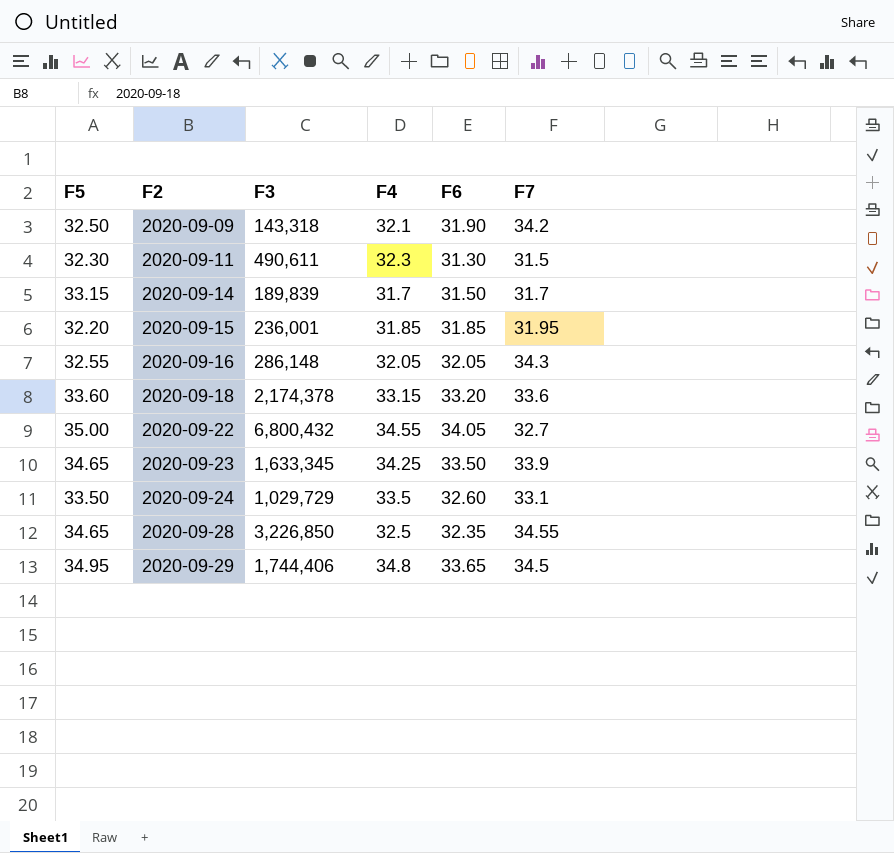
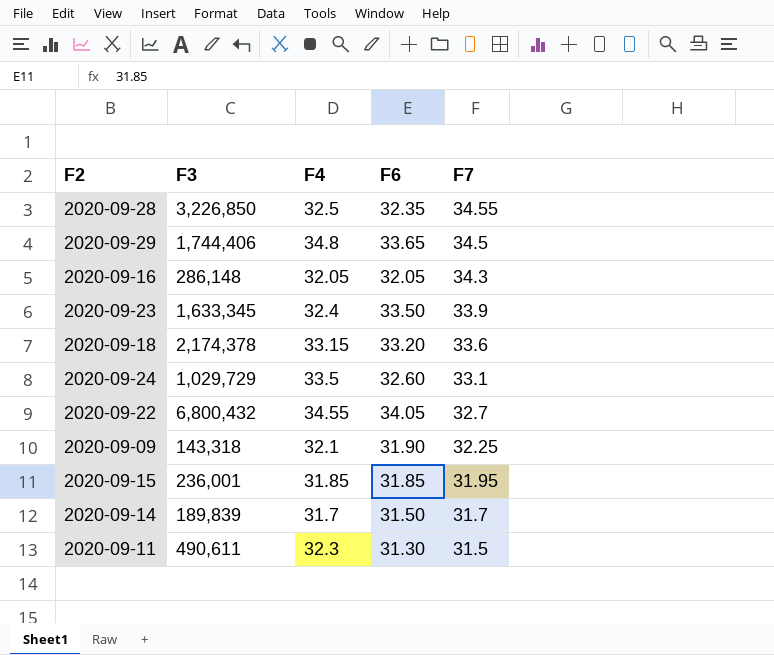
row order: F2 ascending -> F7 descending
column F5 | position: 1 -> none
2020-09-23 | F4: 34.25 -> 32.4
2020-09-09 | F7: 34.2 -> 32.25

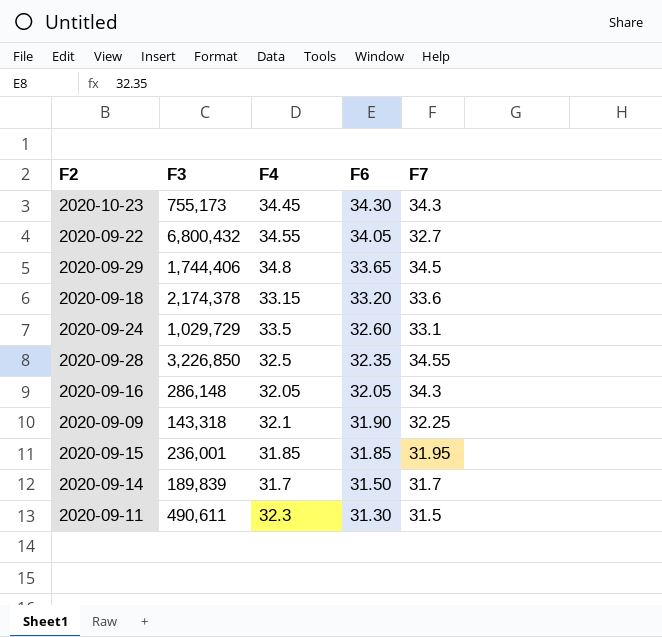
row order: F7 descending -> F6 descending
row 2020-09-23: 1,633,345 | 32.4 | 33.50 | 33.9 -> none
row 2020-10-23: none -> 755,173 | 34.45 | 34.30 | 34.3

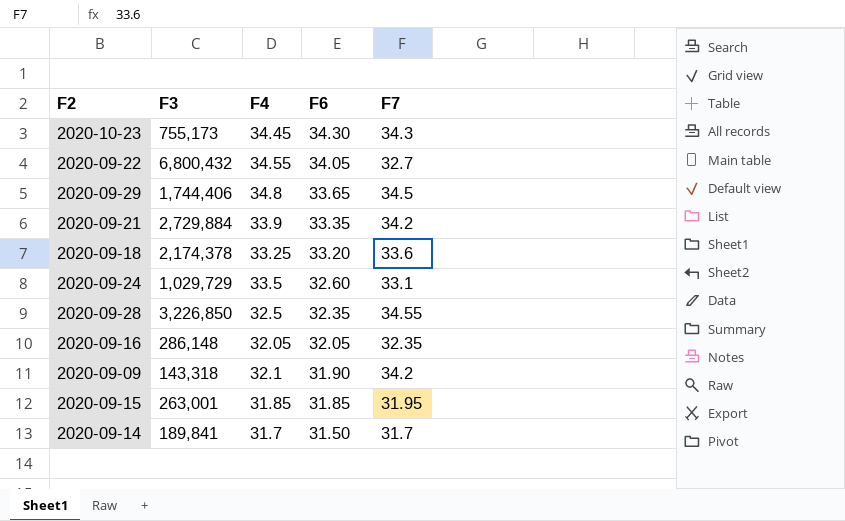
row 2020-09-11: 490,611 | 32.3 | 31.30 | 31.5 -> none
row 2020-09-21: none -> 2,729,884 | 33.9 | 33.35 | 34.2
2020-09-18 | F4: 33.15 -> 33.25
2020-09-16 | F7: 34.3 -> 32.35
2020-09-09 | F7: 32.25 -> 34.2
2020-09-15 | F3: 236,001 -> 263,001
2020-09-14 | F3: 189,839 -> 189,841

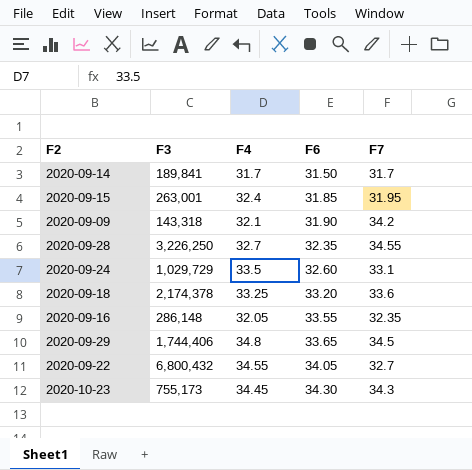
row order: F6 descending -> F6 ascending
row 2020-09-21: 2,729,884 | 33.9 | 33.35 | 34.2 -> none
2020-09-15 | F4: 31.85 -> 32.4
2020-09-28 | F3: 3,226,850 -> 3,226,250
2020-09-28 | F4: 32.5 -> 32.7
2020-09-16 | F6: 32.05 -> 33.55

